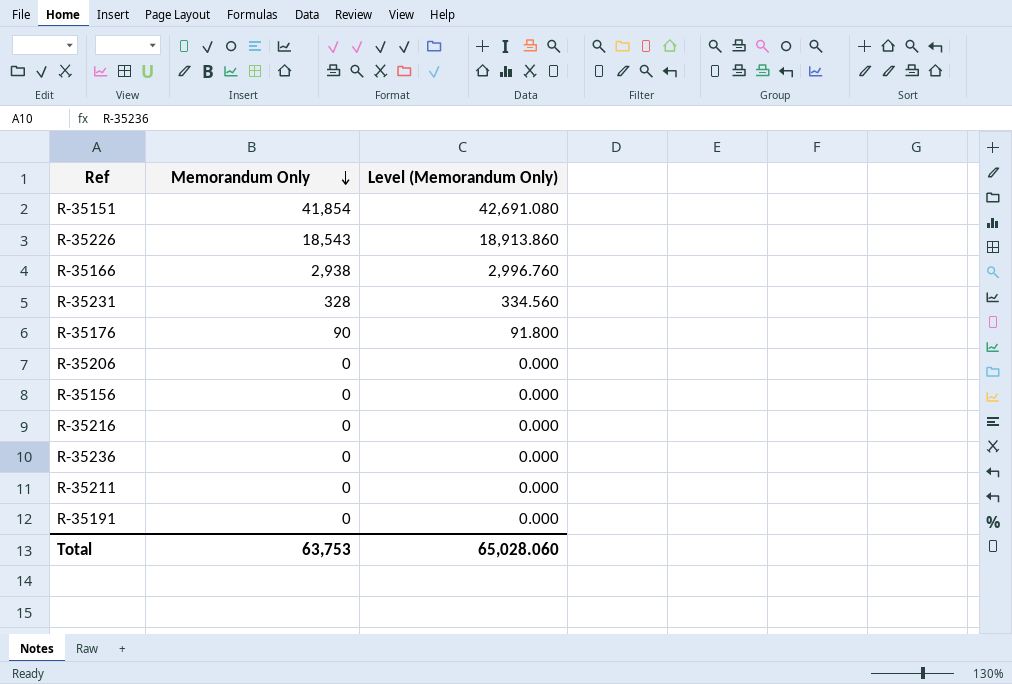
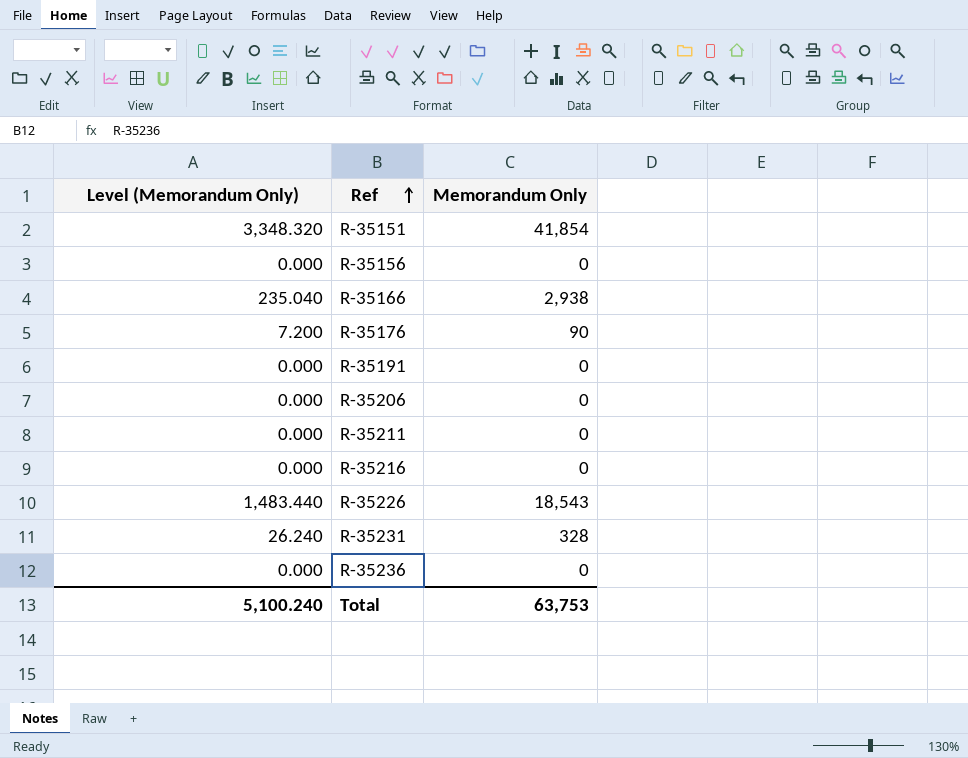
row order: Memorandum Only descending -> Ref ascending
column Level (Memorandum Only) | formula: [Memorandum Only] * 1.02 -> [Memorandum Only] * 0.08
column Level (Memorandum Only) | position: 3 -> 1
Total | Level (Memorandum Only): 65,028.060 -> 5,100.240

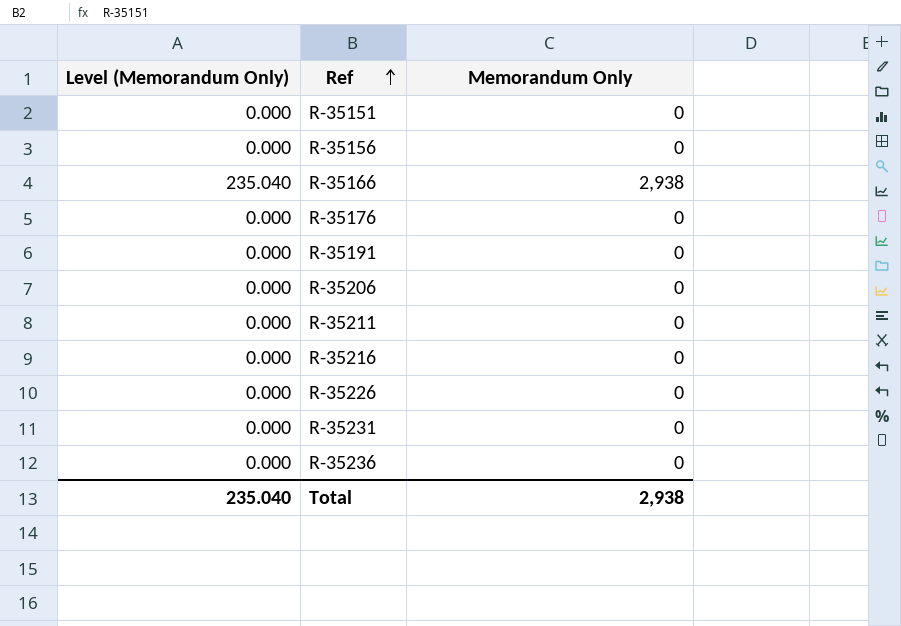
R-35151 | Level (Memorandum Only): 3,348.320 -> 0.000
R-35151 | Memorandum Only: 41,854 -> 0
R-35176 | Level (Memorandum Only): 7.200 -> 0.000
R-35176 | Memorandum Only: 90 -> 0
R-35226 | Level (Memorandum Only): 1,483.440 -> 0.000
R-35226 | Memorandum Only: 18,543 -> 0
R-35231 | Level (Memorandum Only): 26.240 -> 0.000
R-35231 | Memorandum Only: 328 -> 0
Total | Level (Memorandum Only): 5,100.240 -> 235.040
Total | Memorandum Only: 63,753 -> 2,938

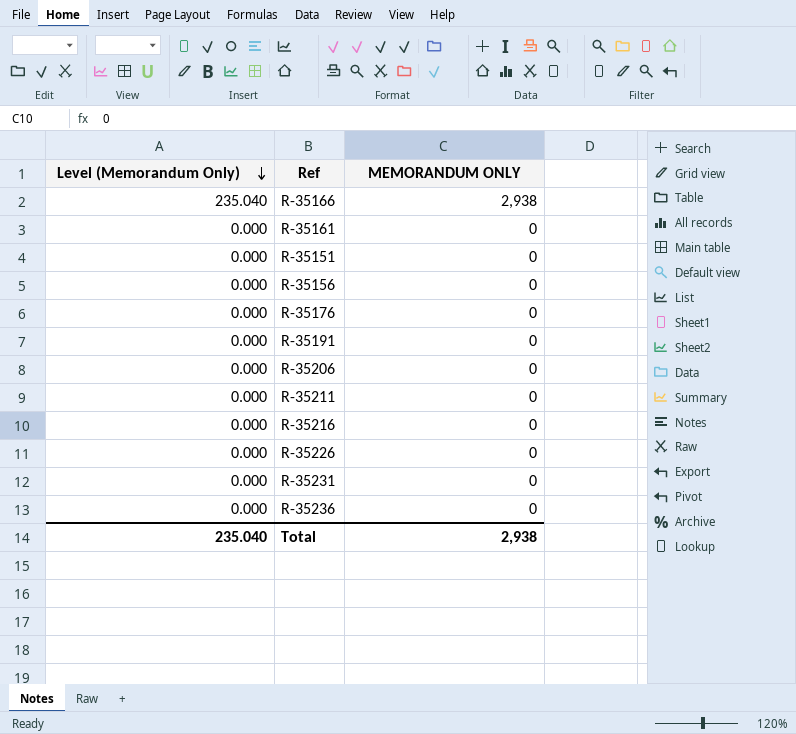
row order: Ref ascending -> Level (Memorandum Only) descending
column name: Memorandum Only -> MEMORANDUM ONLY
row R-35161: none -> 0.000 | 0

